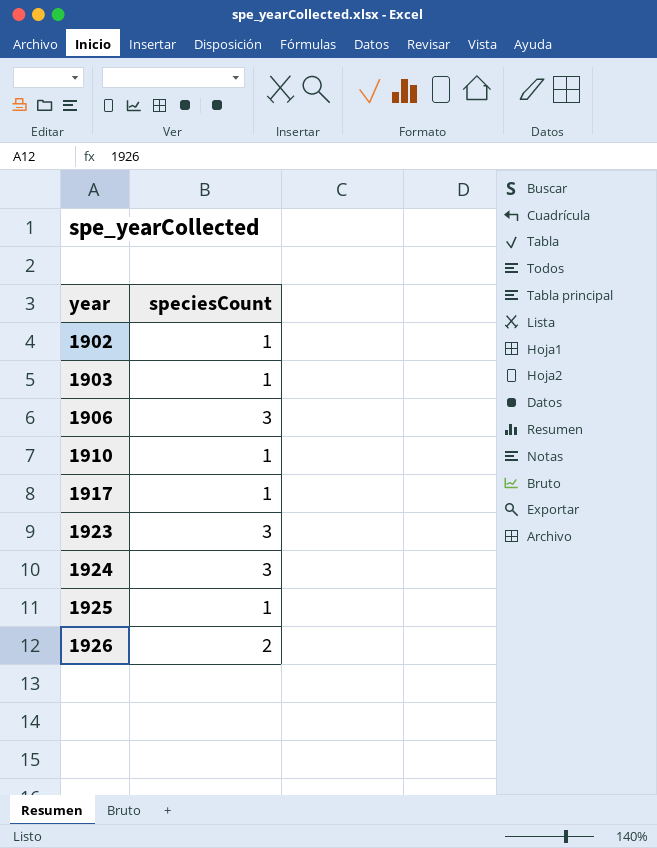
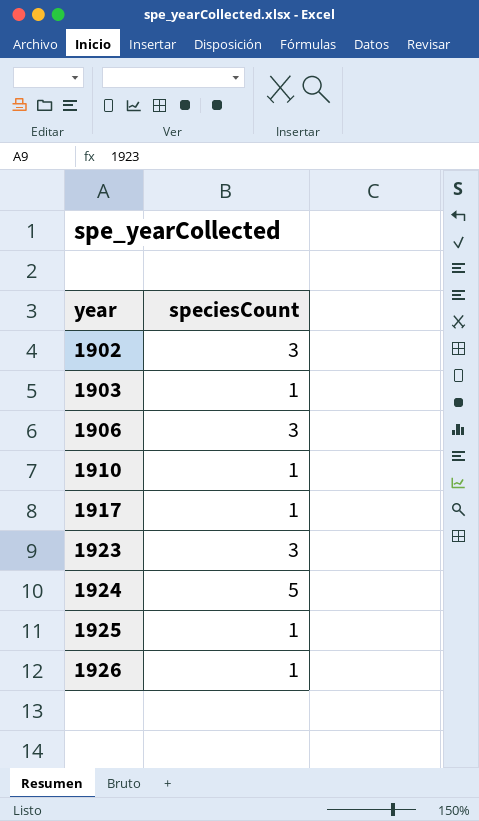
1902 | speciesCount: 1 -> 3
1924 | speciesCount: 3 -> 5
1926 | speciesCount: 2 -> 1

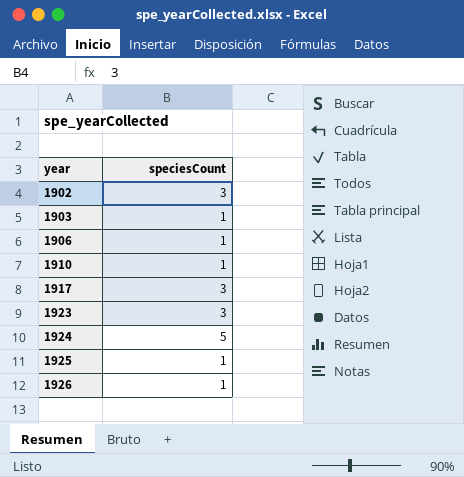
1906 | speciesCount: 3 -> 1
1917 | speciesCount: 1 -> 3

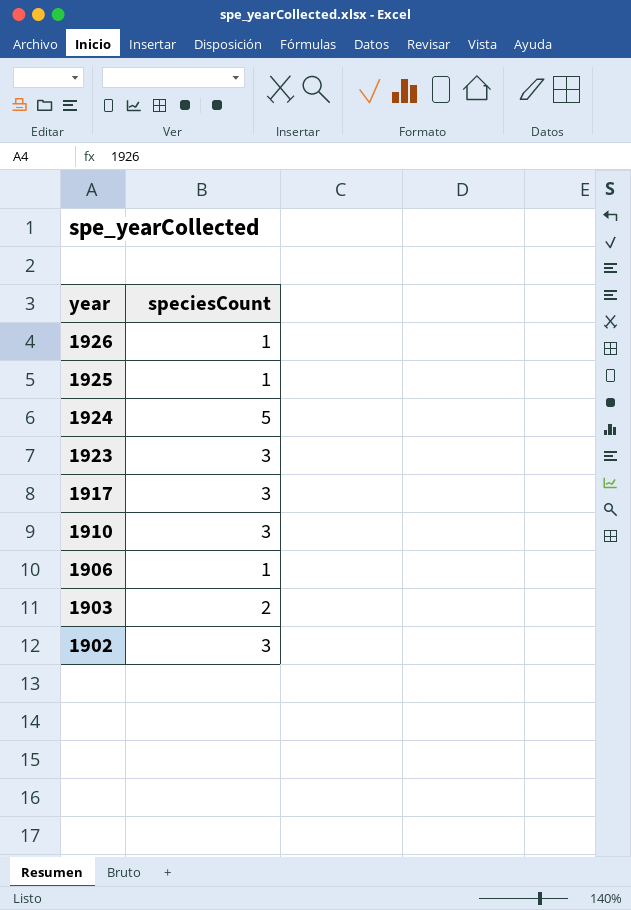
row order: year ascending -> year descending
1910 | speciesCount: 1 -> 3
1903 | speciesCount: 1 -> 2

